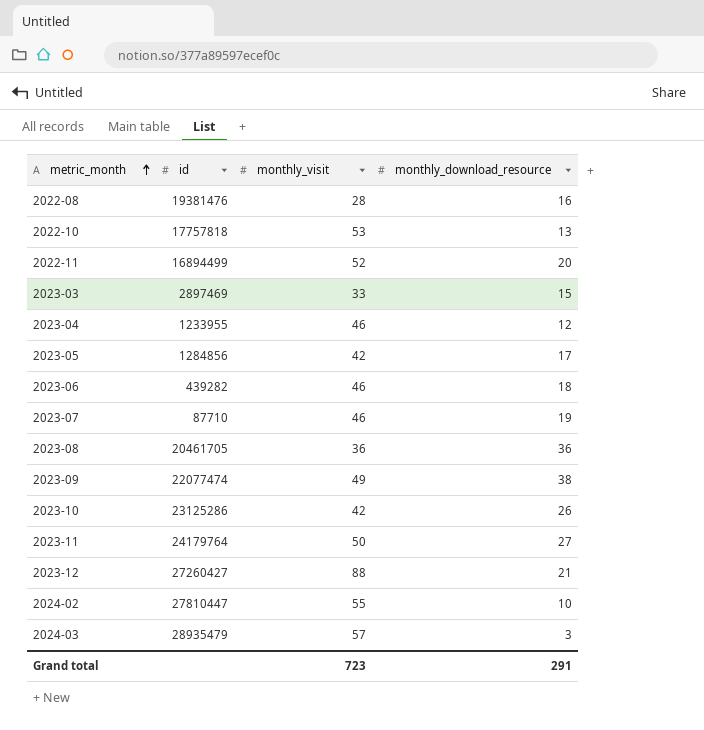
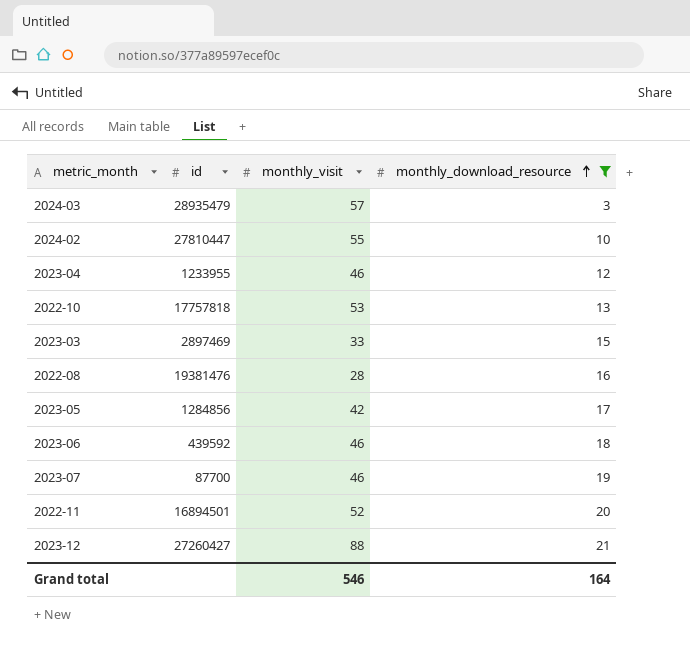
filter: none -> monthly_download_resource <= 21
row order: metric_month ascending -> monthly_download_resource ascending
2023-06 | id: 439282 -> 439592
2023-07 | id: 87710 -> 87700
2022-11 | id: 16894499 -> 16894501
Grand total | monthly_visit: 723 -> 546
Grand total | monthly_download_resource: 291 -> 164

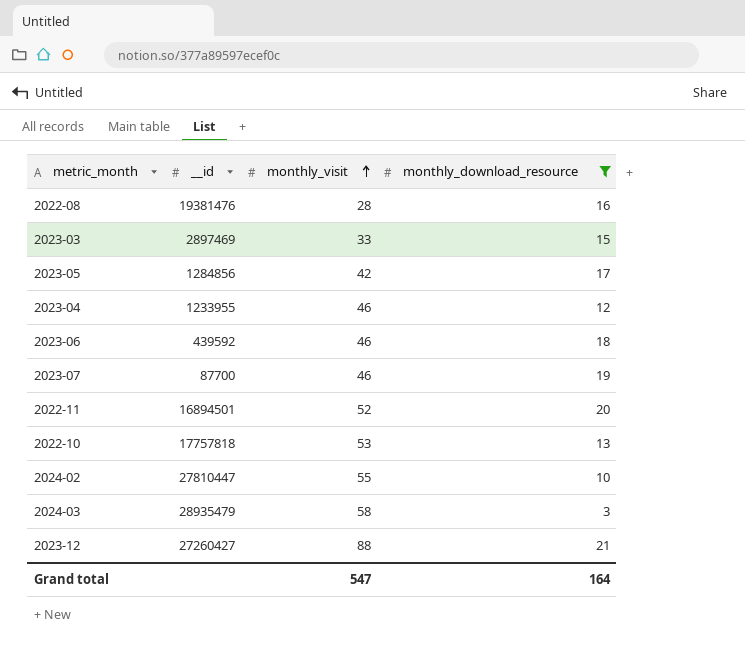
row order: monthly_download_resource ascending -> monthly_visit ascending
column name: id -> __id
2024-03 | monthly_visit: 57 -> 58
Grand total | monthly_visit: 546 -> 547

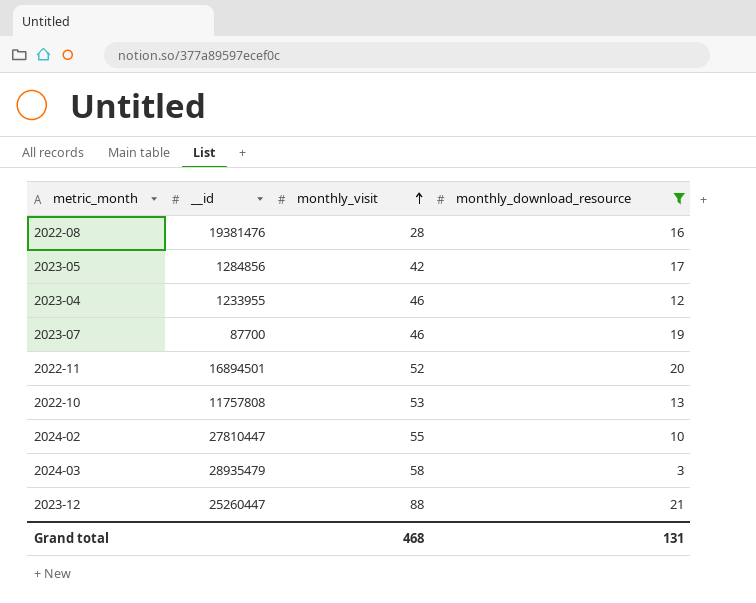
row 2023-03: 2897469 | 33 | 15 -> none
row 2023-06: 439592 | 46 | 18 -> none
2022-10 | __id: 17757818 -> 11757808
2023-12 | __id: 27260427 -> 25260447
Grand total | monthly_visit: 547 -> 468
Grand total | monthly_download_resource: 164 -> 131

